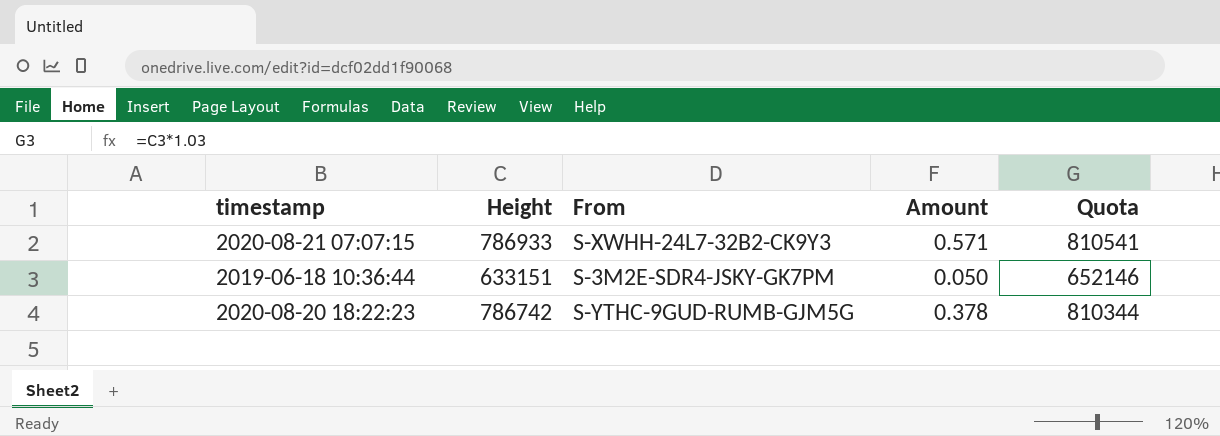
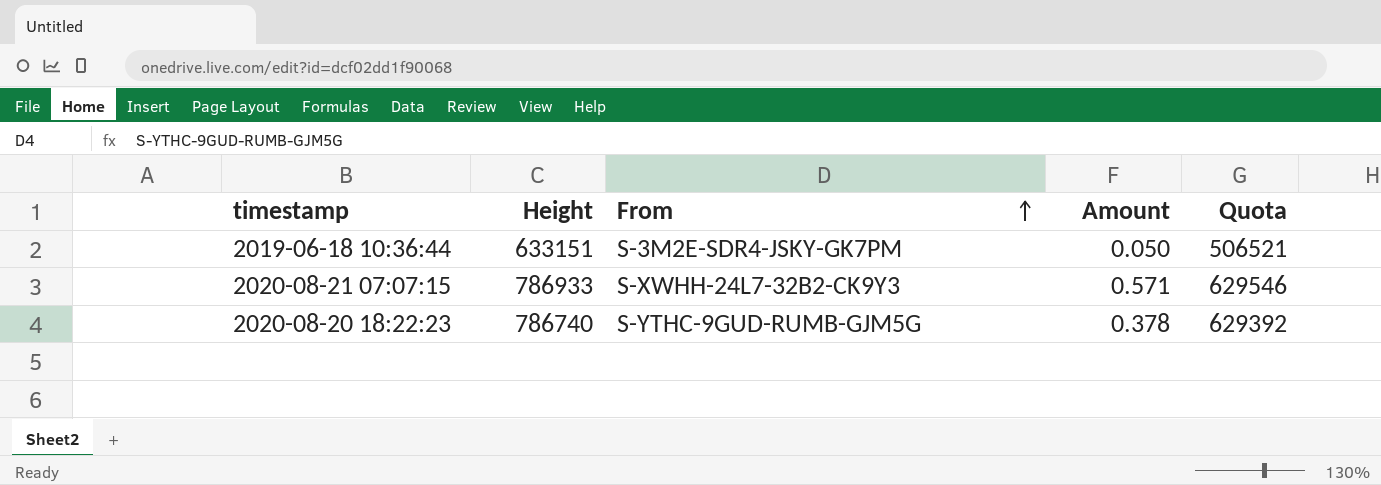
row order: none -> From ascending
column Quota | formula: [Height] * 1.03 -> [Height] * 0.8
2020-08-20 18:22:23 | Height: 786742 -> 786740

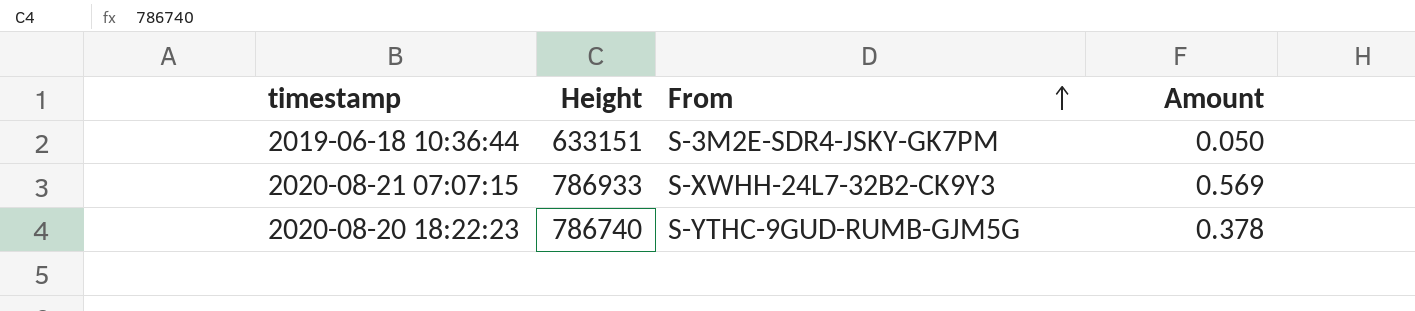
column Quota | formula: [Height] * 0.8 -> none
2020-08-21 07:07:15 | Amount: 0.571 -> 0.569

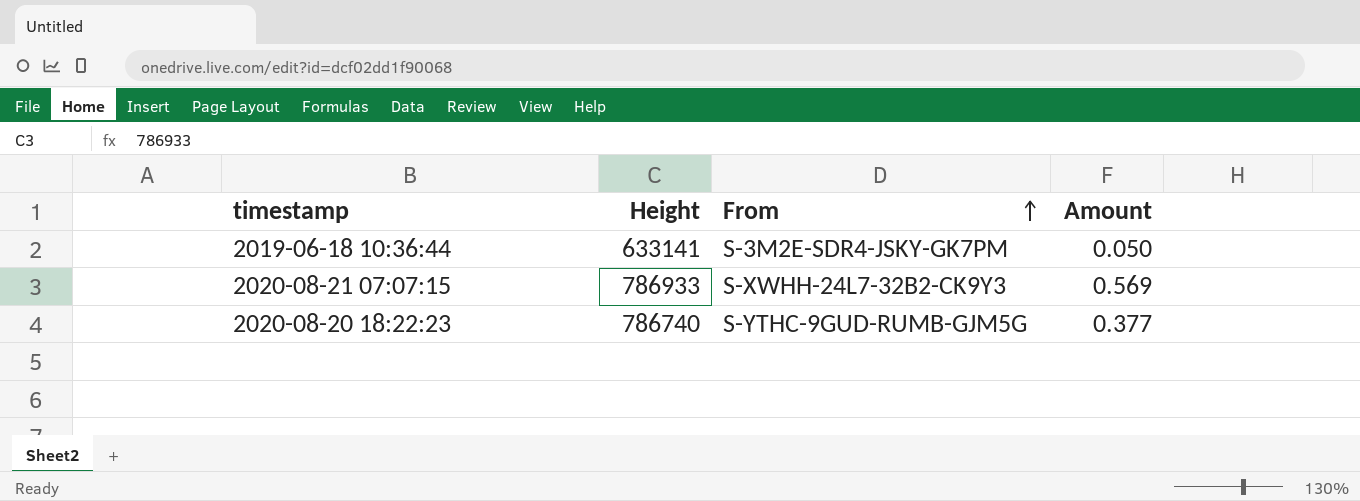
2019-06-18 10:36:44 | Height: 633151 -> 633141
2020-08-20 18:22:23 | Amount: 0.378 -> 0.377

